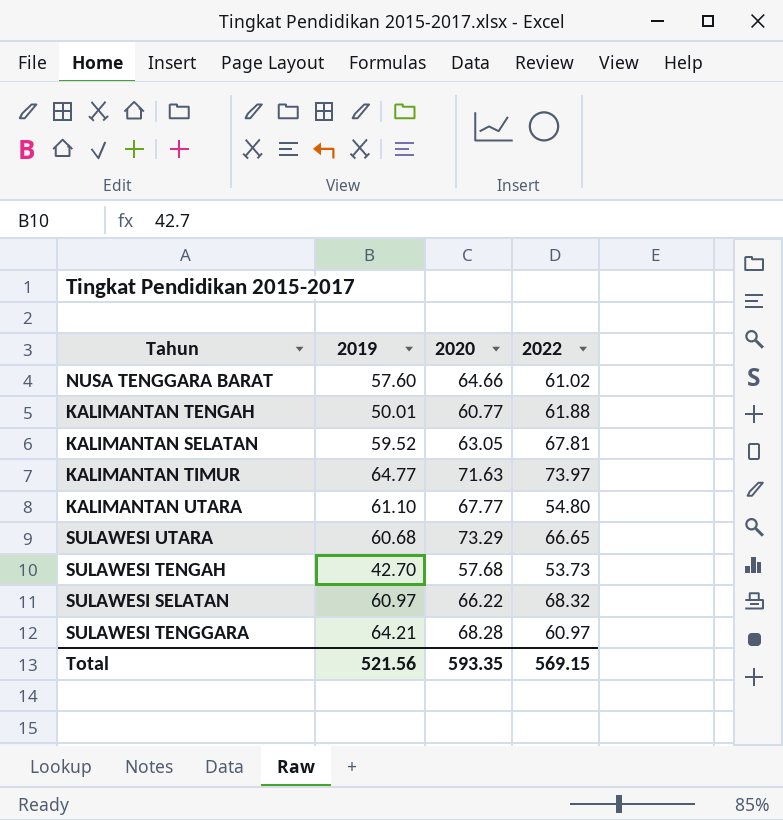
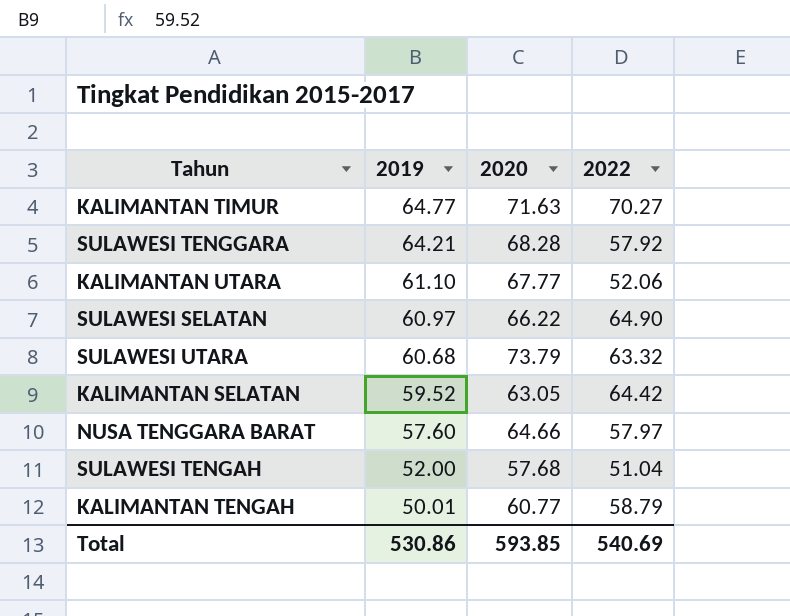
row order: none -> 2019 descending
KALIMANTAN TIMUR | 2022: 73.97 -> 70.27
SULAWESI TENGGARA | 2022: 60.97 -> 57.92
KALIMANTAN UTARA | 2022: 54.80 -> 52.06
SULAWESI SELATAN | 2022: 68.32 -> 64.90
SULAWESI UTARA | 2020: 73.29 -> 73.79
SULAWESI UTARA | 2022: 66.65 -> 63.32
KALIMANTAN SELATAN | 2022: 67.81 -> 64.42
NUSA TENGGARA BARAT | 2022: 61.02 -> 57.97
SULAWESI TENGAH | 2019: 42.70 -> 52.00
SULAWESI TENGAH | 2022: 53.73 -> 51.04
KALIMANTAN TENGAH | 2022: 61.88 -> 58.79
Total | 2019: 521.56 -> 530.86
Total | 2020: 593.35 -> 593.85
Total | 2022: 569.15 -> 540.69

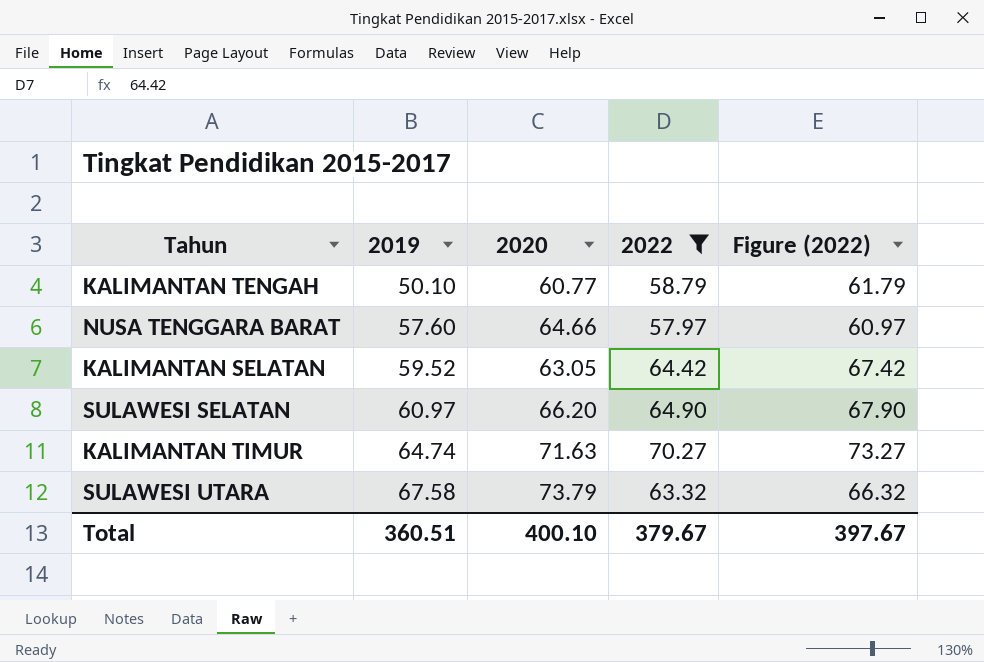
filter: none -> 2022 >= 57.97
row order: 2019 descending -> 2019 ascending
column Figure (2022) | formula: none -> [2022] + 3
KALIMANTAN TENGAH | 2019: 50.01 -> 50.10
SULAWESI SELATAN | 2020: 66.22 -> 66.20
KALIMANTAN TIMUR | 2019: 64.77 -> 64.74
SULAWESI UTARA | 2019: 60.68 -> 67.58
Total | 2019: 530.86 -> 360.51
Total | 2020: 593.85 -> 400.10
Total | 2022: 540.69 -> 379.67

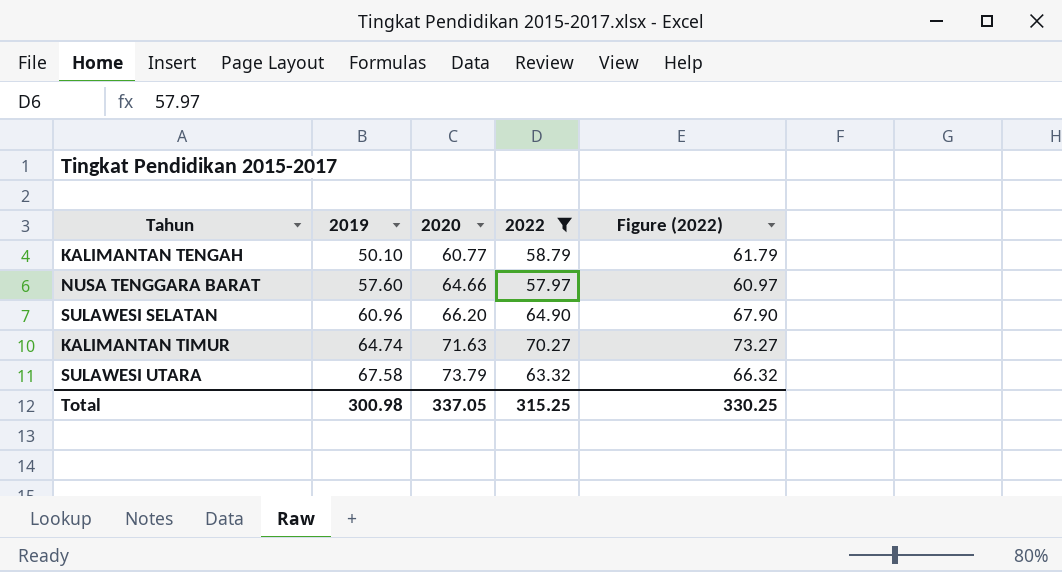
row KALIMANTAN SELATAN: 59.52 | 63.05 | 64.42 | 67.42 -> none
SULAWESI SELATAN | 2019: 60.97 -> 60.96
Total | 2019: 360.51 -> 300.98
Total | 2020: 400.10 -> 337.05
Total | 2022: 379.67 -> 315.25
Total | Figure (2022): 397.67 -> 330.25

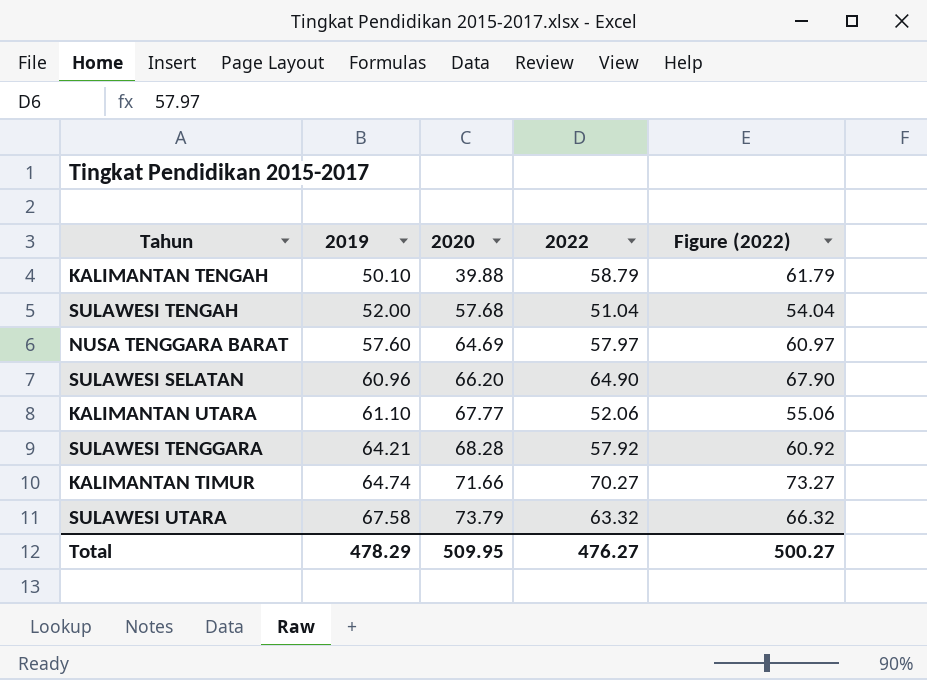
filter: 2022 >= 57.97 -> none
KALIMANTAN TENGAH | 2020: 60.77 -> 39.88
NUSA TENGGARA BARAT | 2020: 64.66 -> 64.69
KALIMANTAN TIMUR | 2020: 71.63 -> 71.66
Total | 2019: 300.98 -> 478.29
Total | 2020: 337.05 -> 509.95
Total | 2022: 315.25 -> 476.27
Total | Figure (2022): 330.25 -> 500.27

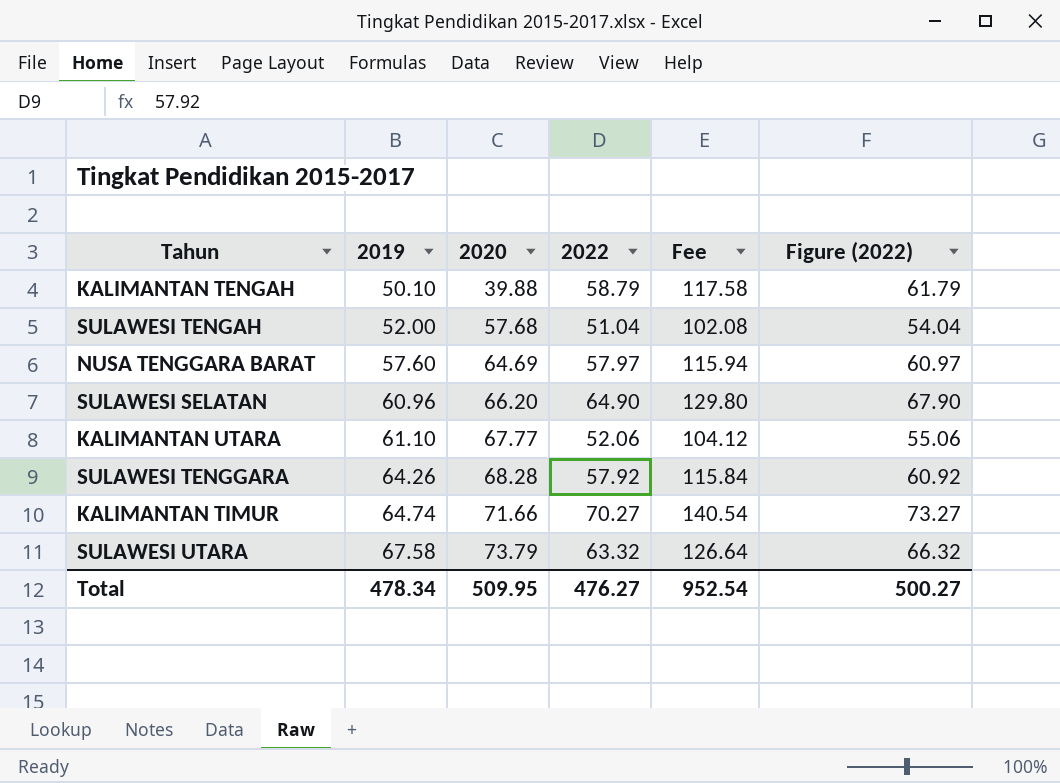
column Fee | formula: none -> [2022] * 2
SULAWESI TENGGARA | 2019: 64.21 -> 64.26
Total | 2019: 478.29 -> 478.34

